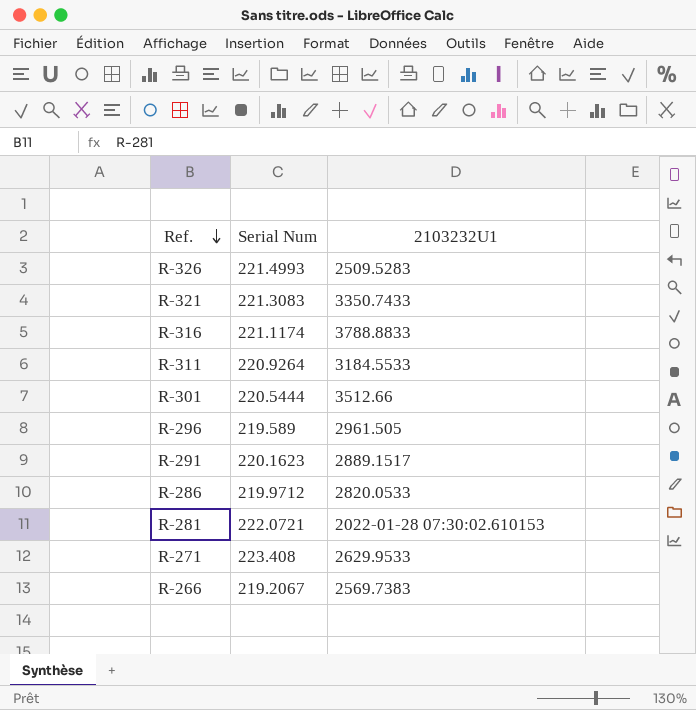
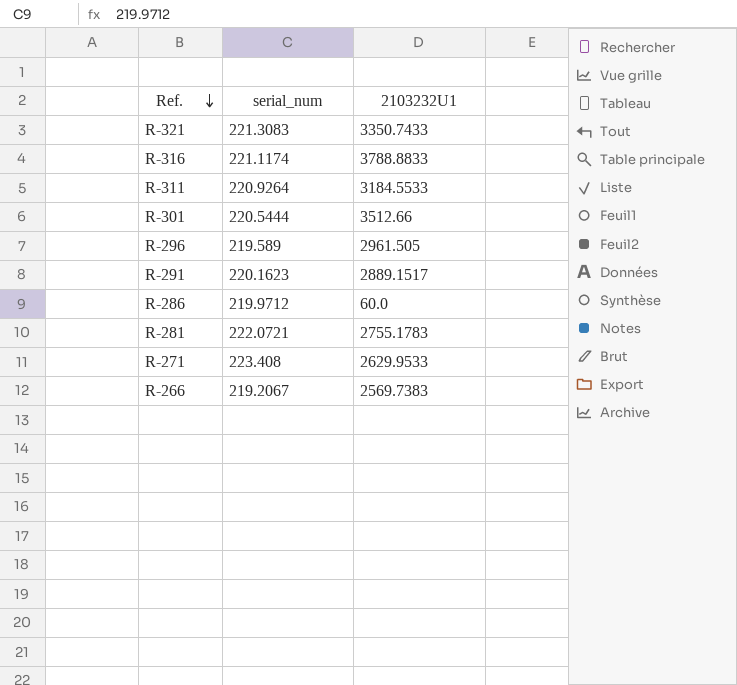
column name: Serial Num -> serial_num
row R-326: 221.4993 | 2509.5283 -> none
R-286 | 2103232U1: 2820.0533 -> 60.0
R-281 | 2103232U1: 2022-01-28 07:30:02.610153 -> 2755.1783

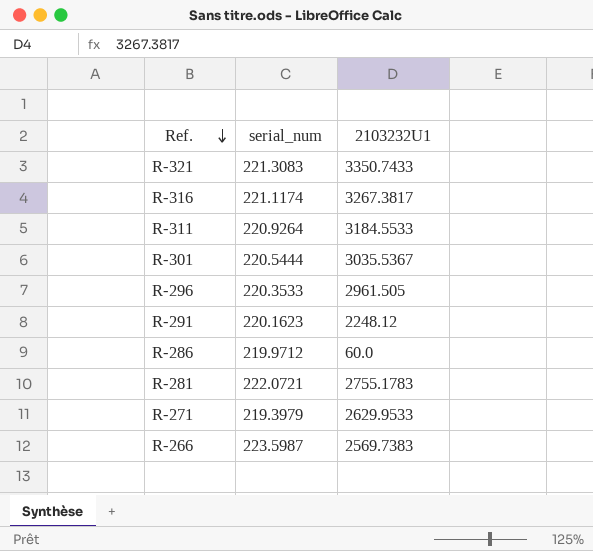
R-316 | 2103232U1: 3788.8833 -> 3267.3817
R-301 | 2103232U1: 3512.66 -> 3035.5367
R-296 | serial_num: 219.589 -> 220.3533
R-291 | 2103232U1: 2889.1517 -> 2248.12
R-271 | serial_num: 223.408 -> 219.3979
R-266 | serial_num: 219.2067 -> 223.5987

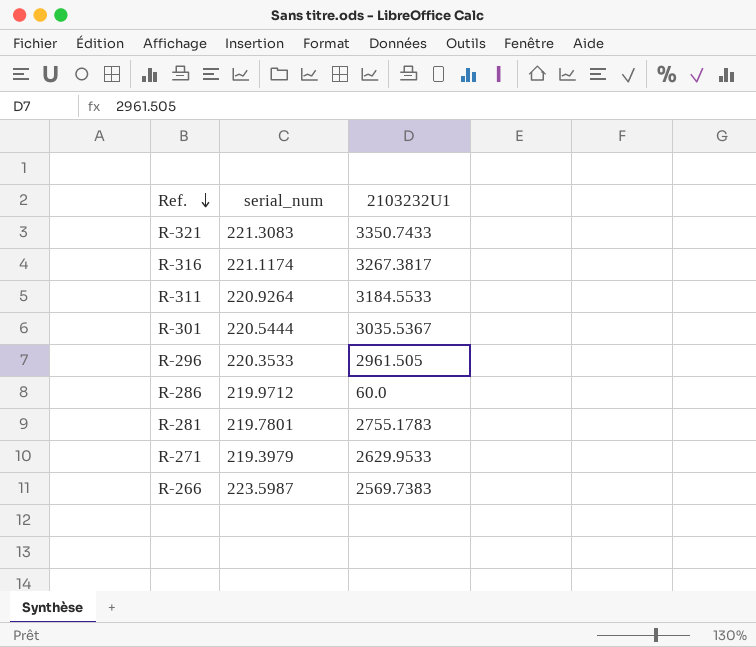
row R-291: 220.1623 | 2248.12 -> none
R-281 | serial_num: 222.0721 -> 219.7801

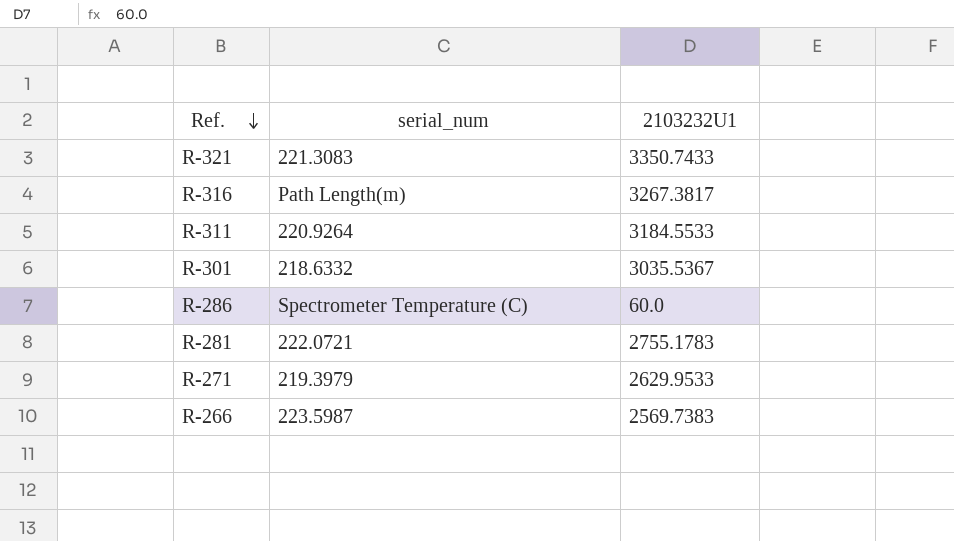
row R-296: 220.3533 | 2961.505 -> none
R-316 | serial_num: 221.1174 -> Path Length(m)
R-301 | serial_num: 220.5444 -> 218.6332
R-286 | serial_num: 219.9712 -> Spectrometer Temperature (C)
R-281 | serial_num: 219.7801 -> 222.0721

